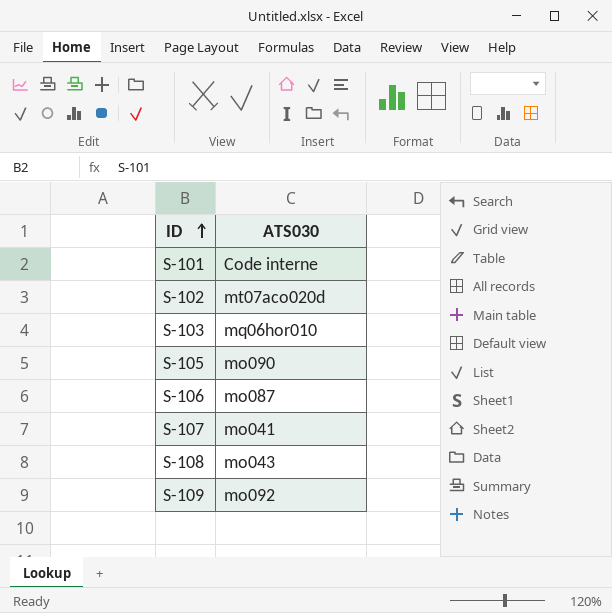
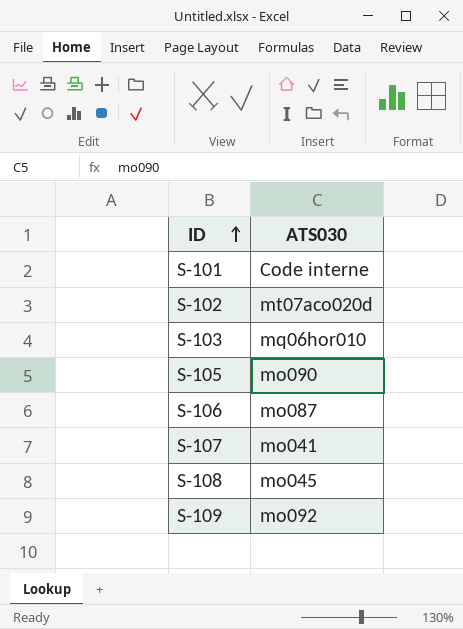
S-108 | ATS030: mo043 -> mo045

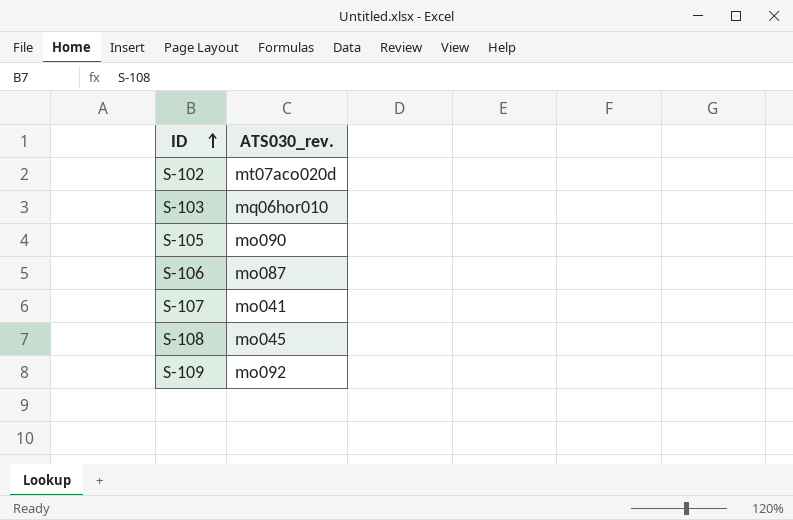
column name: ATS030 -> ATS030_rev.
row S-101: Code interne -> none

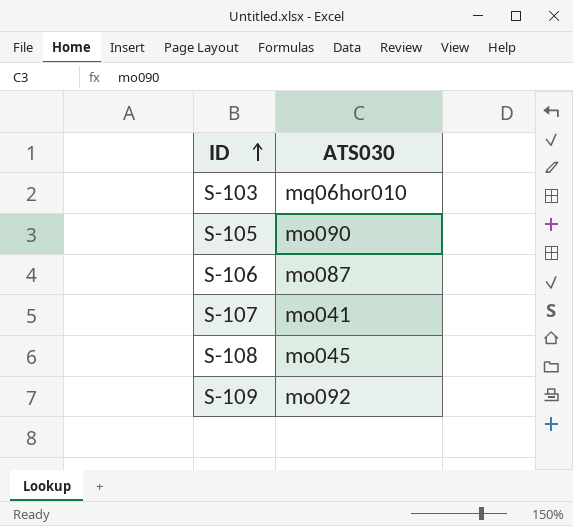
column name: ATS030_rev. -> ATS030
row S-102: mt07aco020d -> none

